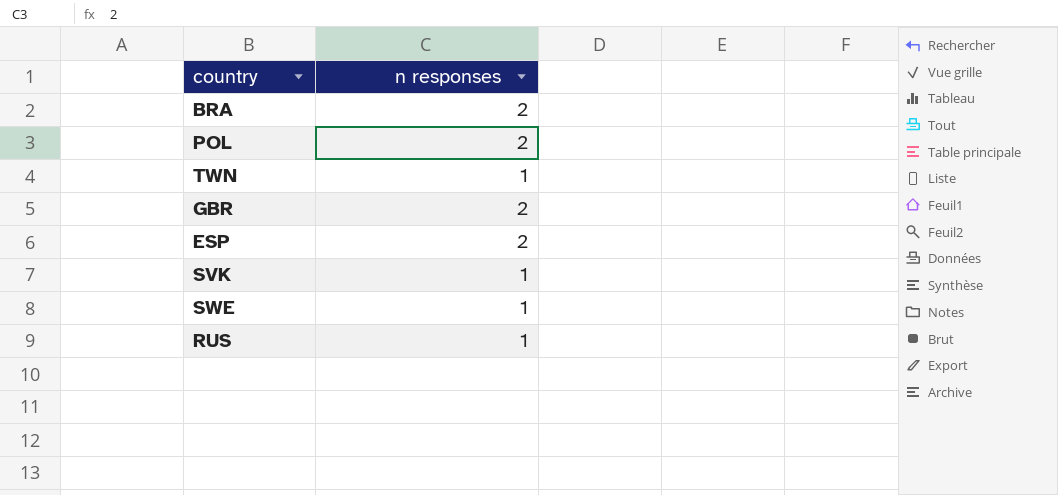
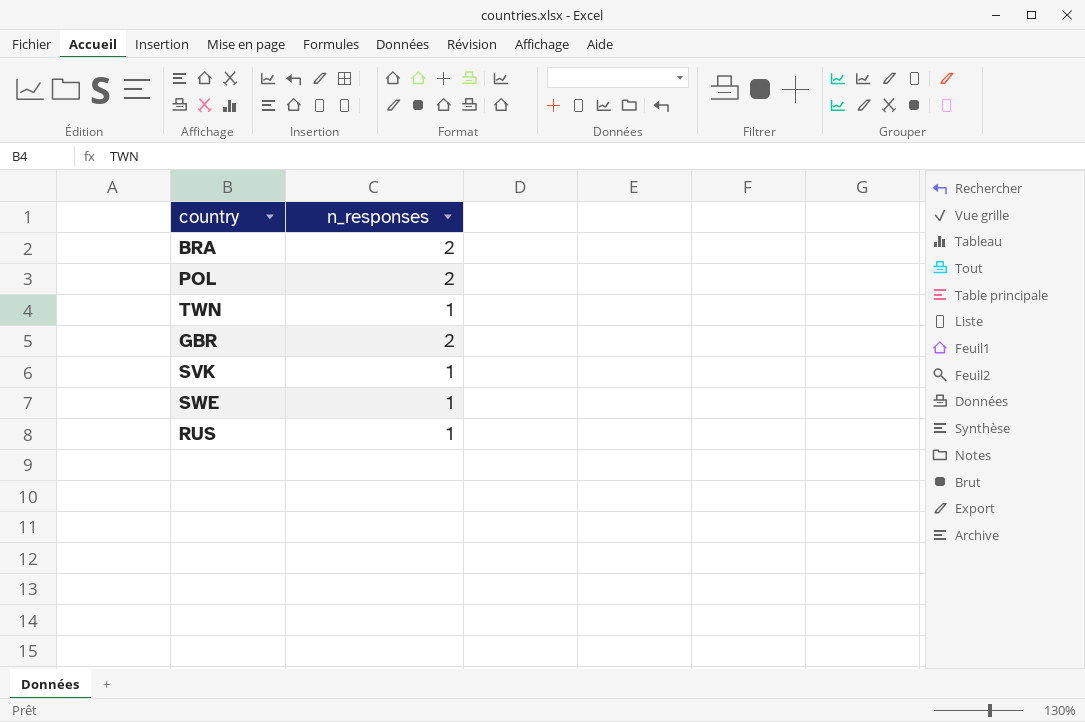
column name: n responses -> n_responses
row ESP: 2 -> none

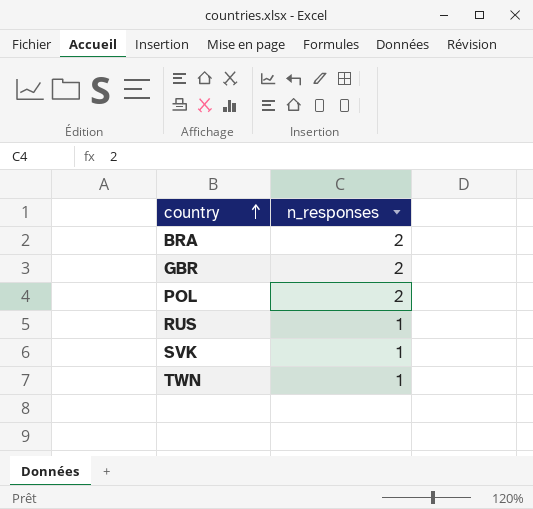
row order: none -> country ascending
row SWE: 1 -> none

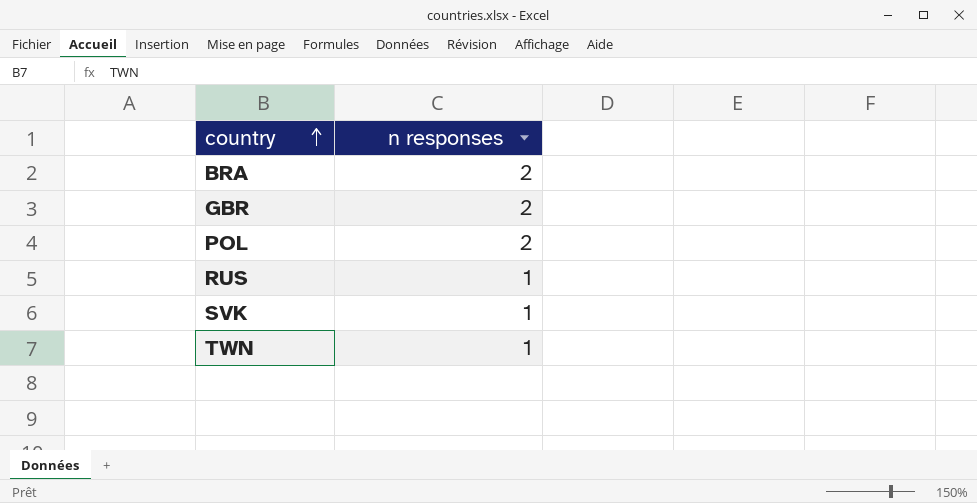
column name: n_responses -> n responses

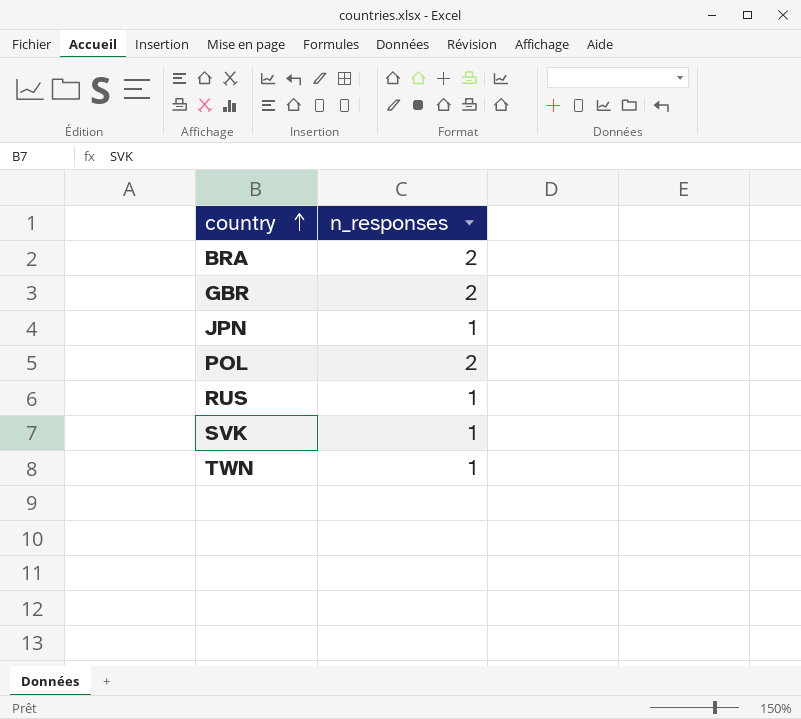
column name: n responses -> n_responses
row JPN: none -> 1

